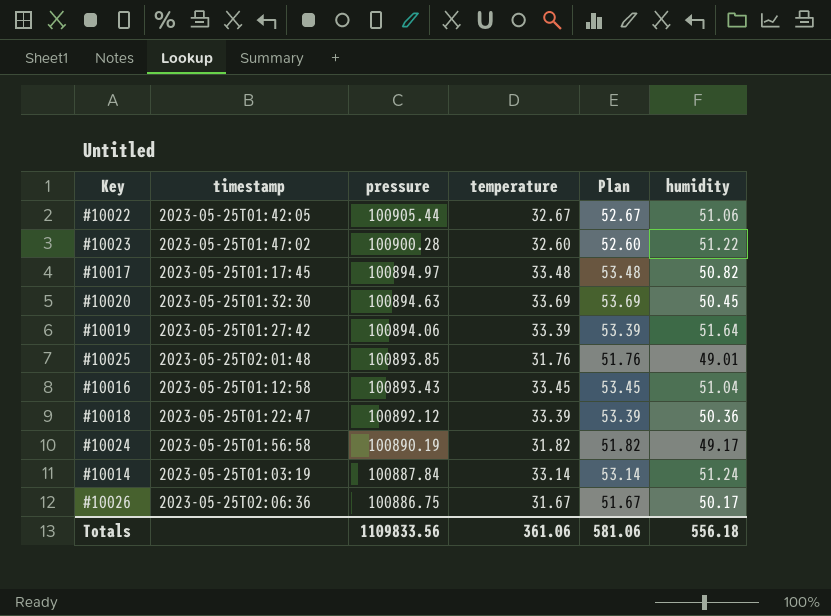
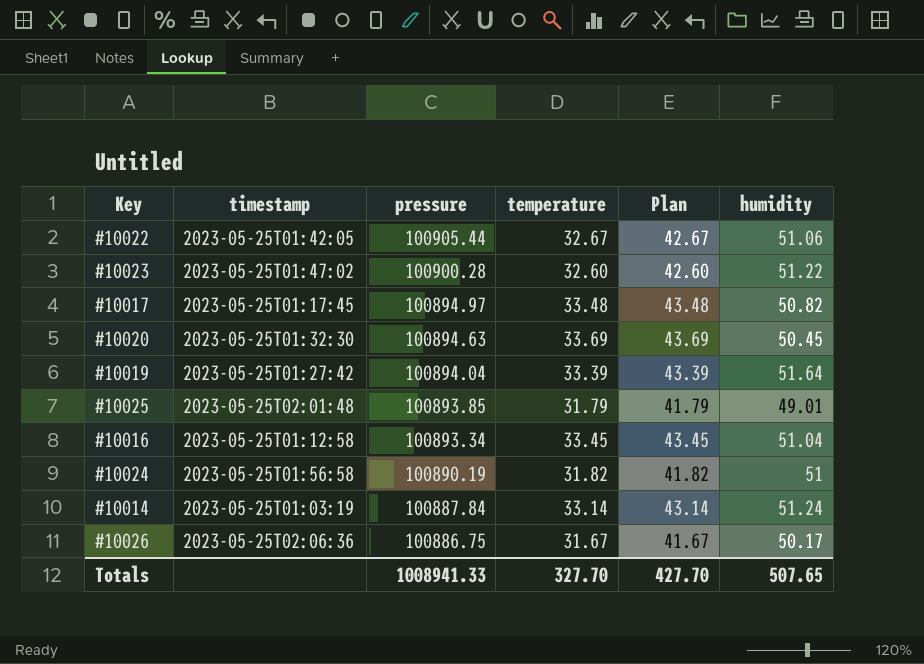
column Plan | formula: [temperature] + 20 -> [temperature] + 10
row #10018: 2023-05-25T01:22:47 | 100892.12 | 33.39 | 53.39 | 50.36 -> none
#10019 | pressure: 100894.06 -> 100894.04
#10025 | temperature: 31.76 -> 31.79
#10016 | pressure: 100893.43 -> 100893.34
#10024 | humidity: 49.17 -> 51
Totals | pressure: 1109833.56 -> 1008941.33
Totals | temperature: 361.06 -> 327.70
Totals | Plan: 581.06 -> 427.70
Totals | humidity: 556.18 -> 507.65

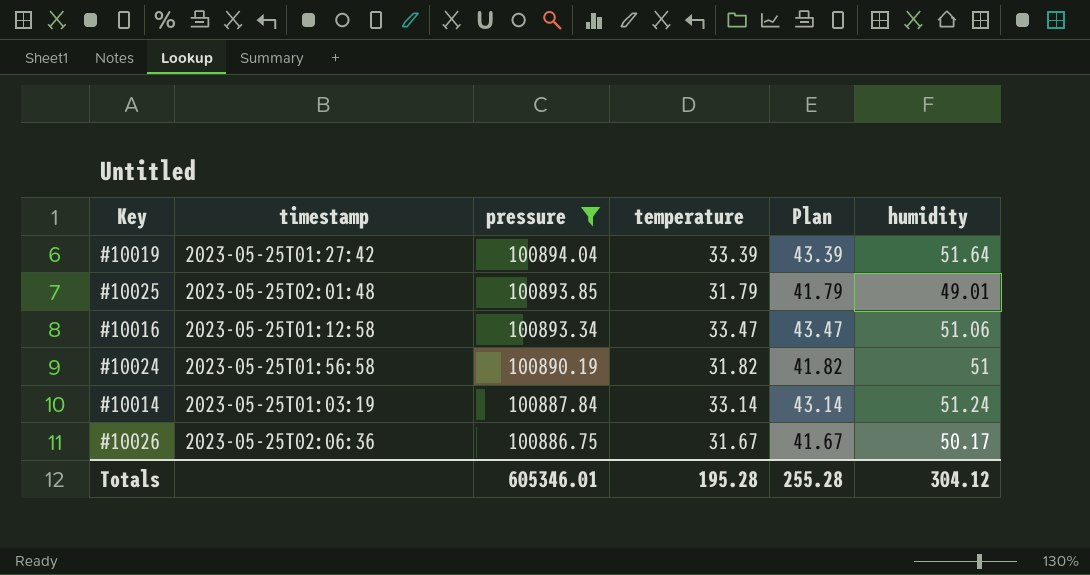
filter: none -> pressure <= 100894.04
#10016 | temperature: 33.45 -> 33.47
#10016 | Plan: 43.45 -> 43.47
#10016 | humidity: 51.04 -> 51.06
Totals | pressure: 1008941.33 -> 605346.01
Totals | temperature: 327.70 -> 195.28
Totals | Plan: 427.70 -> 255.28
Totals | humidity: 507.65 -> 304.12

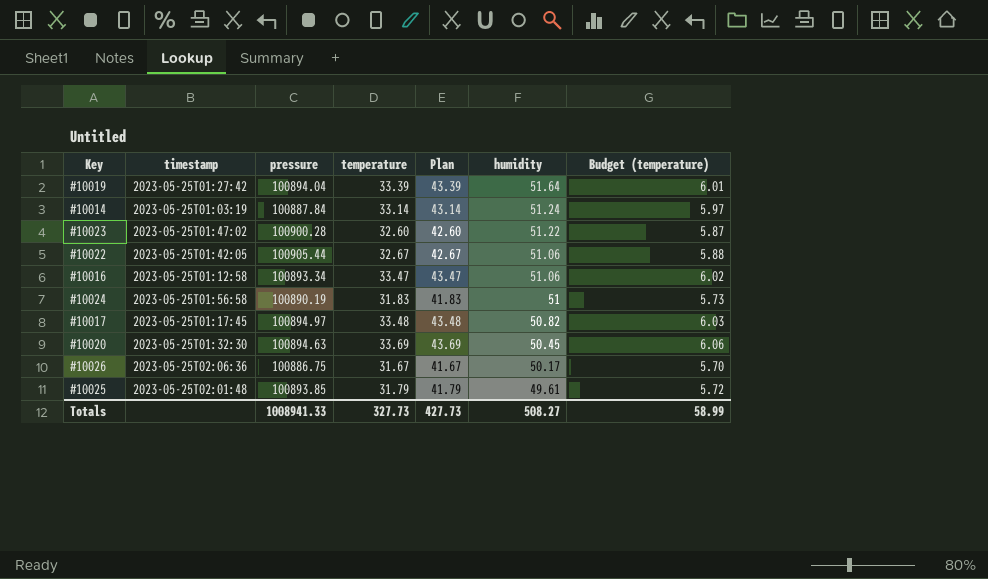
filter: pressure <= 100894.04 -> none
row order: pressure descending -> humidity descending
column Budget (temperature) | formula: none -> [temperature] * 0.18
#10024 | temperature: 31.82 -> 31.83
#10024 | Plan: 41.82 -> 41.83
#10025 | humidity: 49.01 -> 49.61
Totals | pressure: 605346.01 -> 1008941.33
Totals | temperature: 195.28 -> 327.73
Totals | Plan: 255.28 -> 427.73
Totals | humidity: 304.12 -> 508.27

